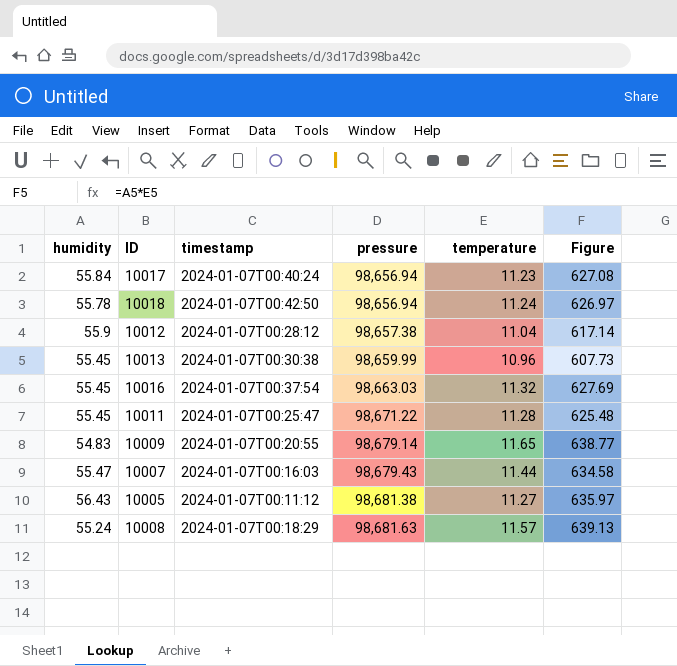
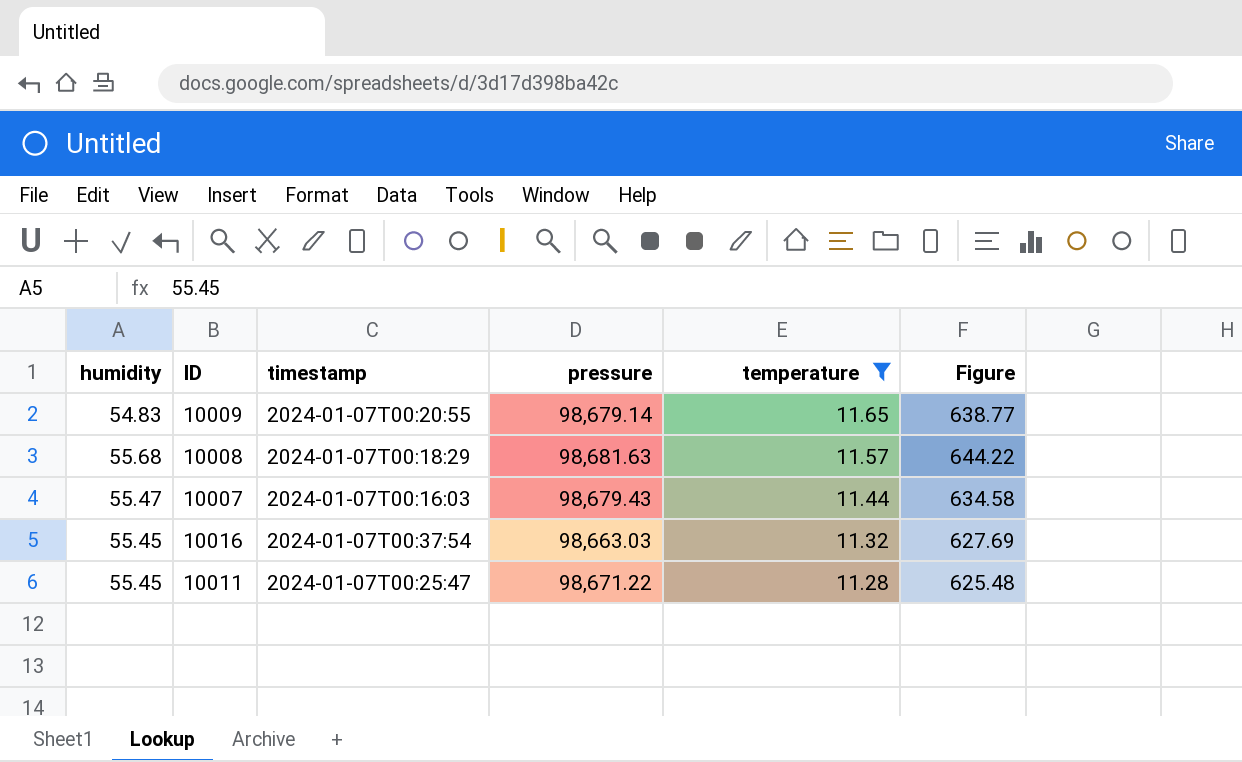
filter: none -> temperature >= 11.28
row order: pressure ascending -> temperature descending
10008 | humidity: 55.24 -> 55.68
10008 | Figure: 639.13 -> 644.22

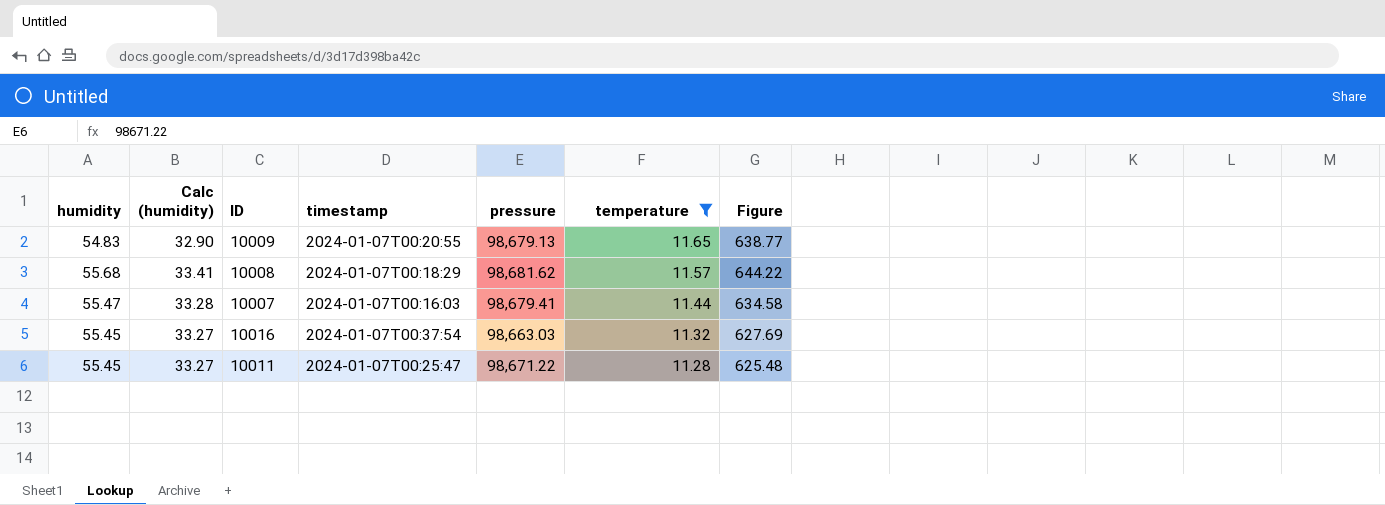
column Calc (humidity) | formula: none -> [humidity] * 0.6
10009 | pressure: 98,679.14 -> 98,679.13
10008 | pressure: 98,681.63 -> 98,681.62
10007 | pressure: 98,679.43 -> 98,679.41

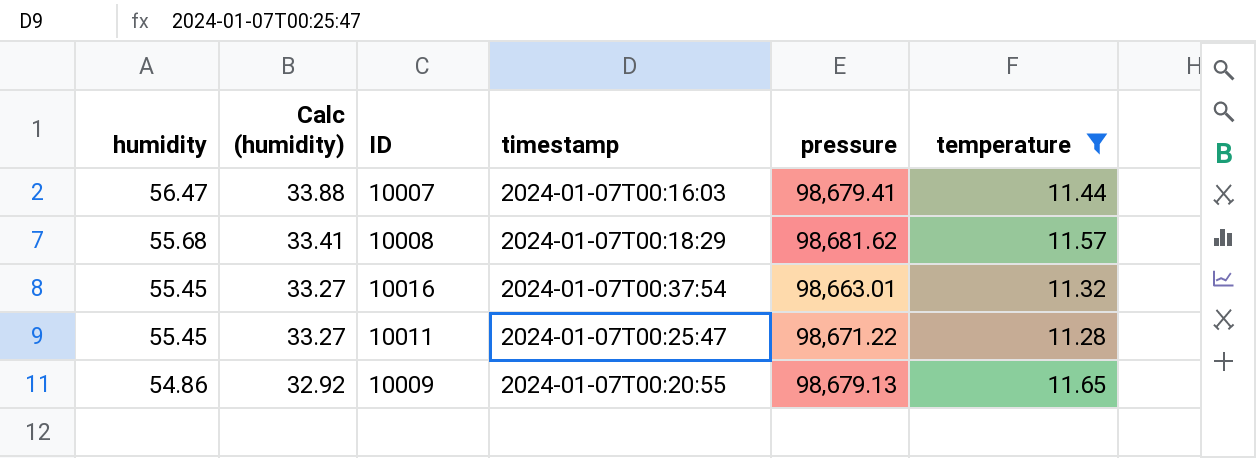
row order: temperature descending -> humidity descending
column Figure | formula: [humidity] * [temperature] -> none
10007 | humidity: 55.47 -> 56.47
10007 | Calc (humidity): 33.28 -> 33.88
10016 | pressure: 98,663.03 -> 98,663.01
10009 | humidity: 54.83 -> 54.86
10009 | Calc (humidity): 32.90 -> 32.92

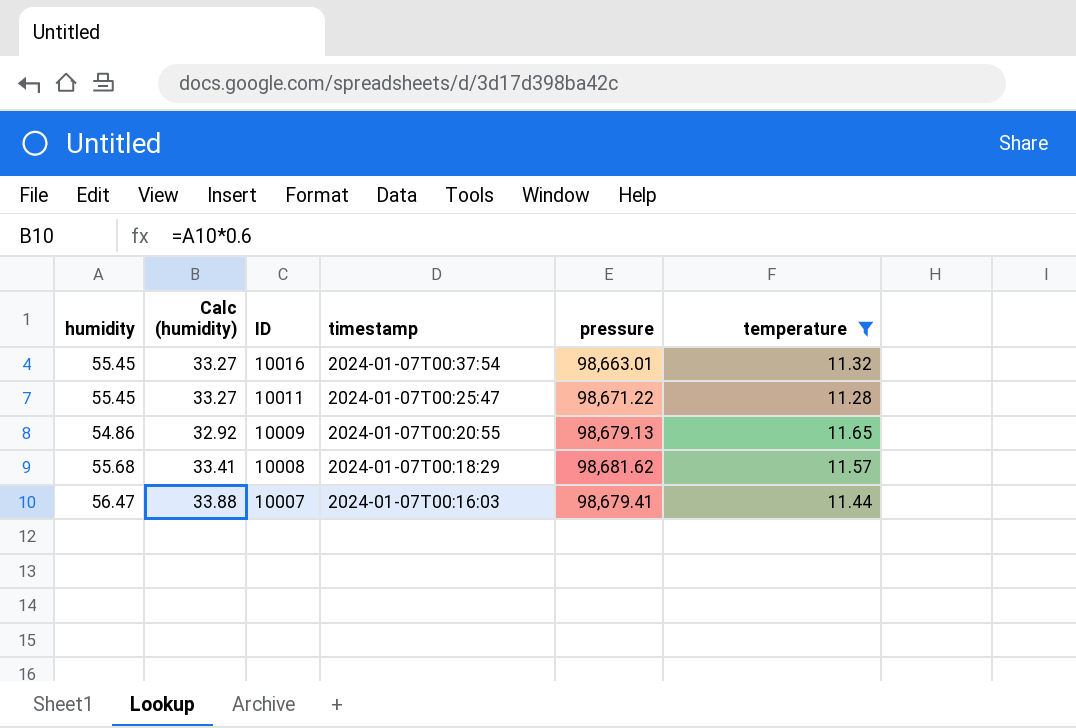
row order: humidity descending -> ID descending

